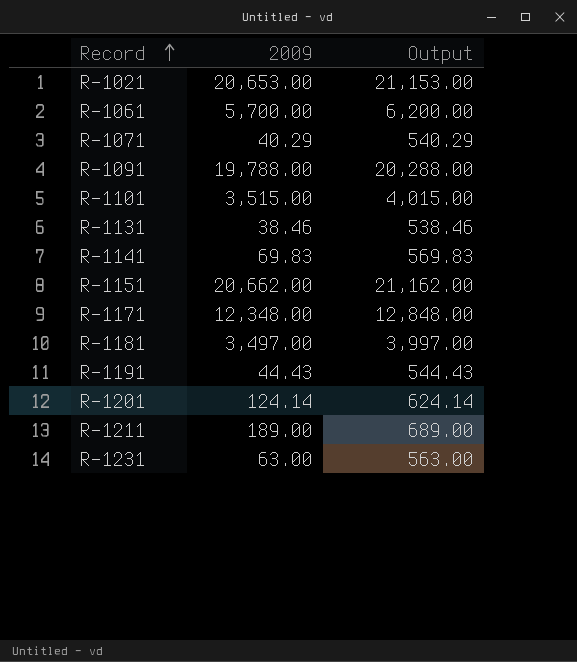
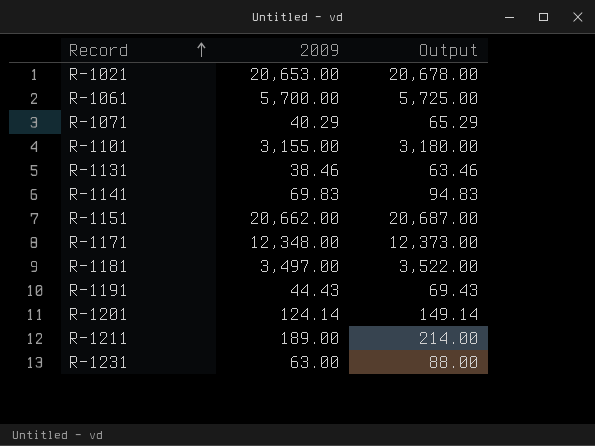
column Output | formula: [2009] + 500 -> [2009] + 25
row R-1091: 19,788.00 | 20,288.00 -> none
R-1101 | 2009: 3,515.00 -> 3,155.00

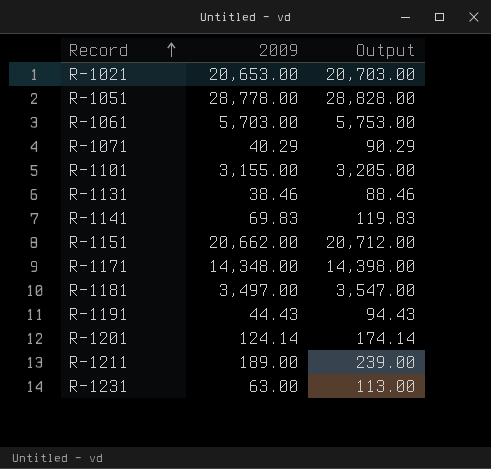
column Output | formula: [2009] + 25 -> [2009] + 50
row R-1051: none -> 28,778.00 | 28,828.00
R-1061 | 2009: 5,700.00 -> 5,703.00
R-1171 | 2009: 12,348.00 -> 14,348.00

